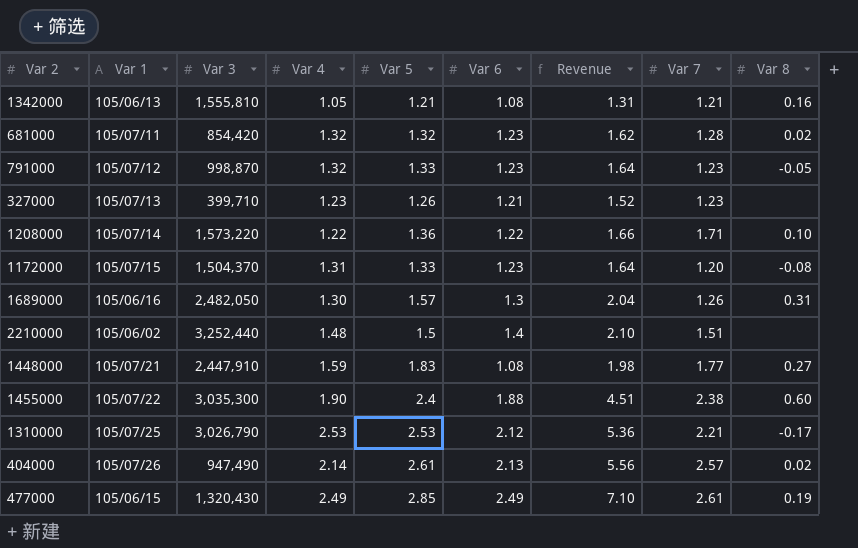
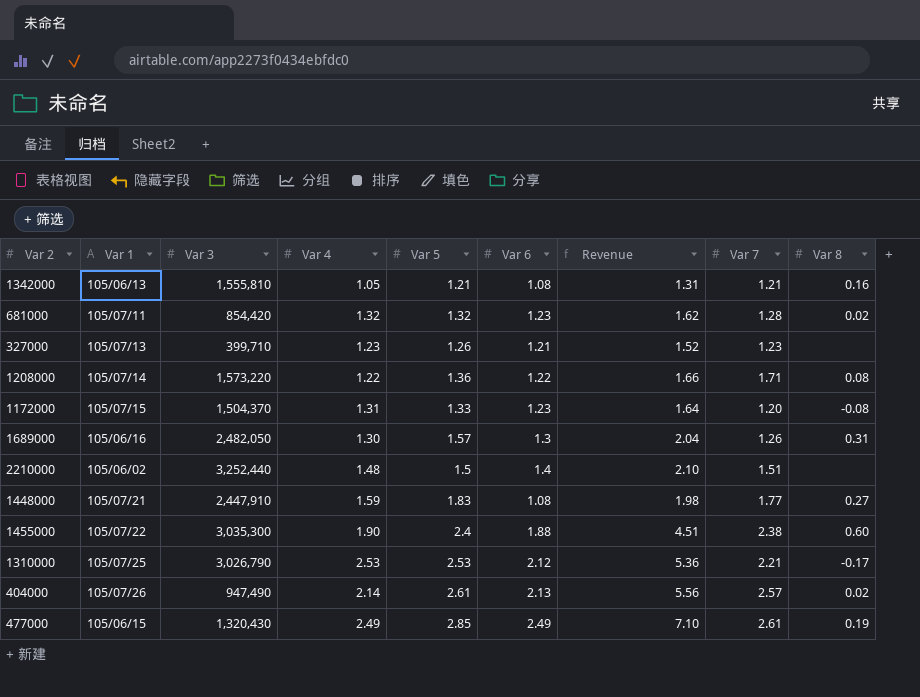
row 791000: 105/07/12 | 998,870 | 1.32 | 1.33 | 1.23 | 1.64 | 1.23 | -0.05 -> none
1208000 | Var 8: 0.10 -> 0.08

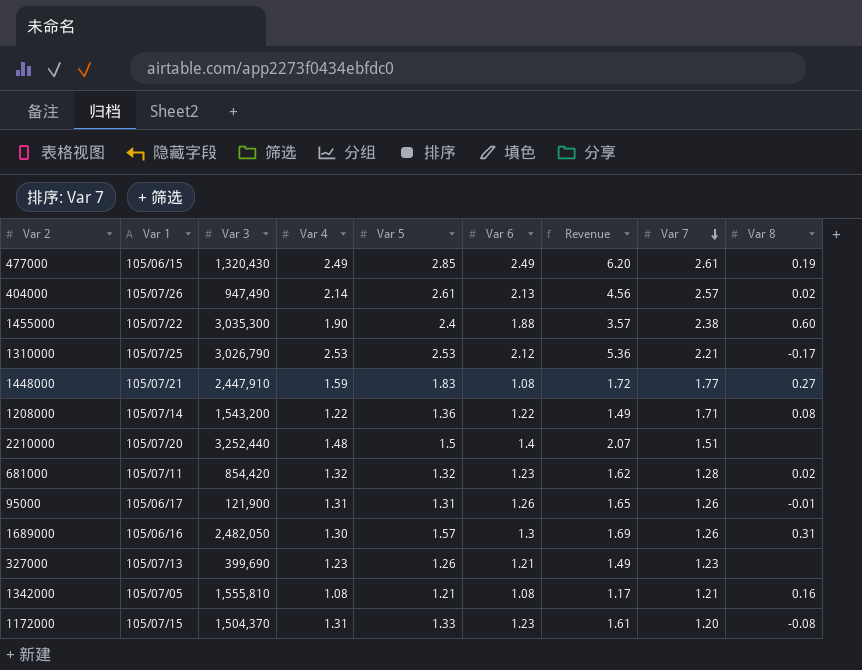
row order: none -> Var 7 descending
column Revenue | formula: [Var 5] * [Var 6] -> [Var 4] * [Var 6]
1208000 | Var 3: 1,573,220 -> 1,543,200
2210000 | Var 1: 105/06/02 -> 105/07/20
row 95000: none -> 105/06/17 | 121,900 | 1.31 | 1.31 | 1.26 | 1.65 | 1.26 | -0.01
327000 | Var 3: 399,710 -> 399,690
1342000 | Var 1: 105/06/13 -> 105/07/05
1342000 | Var 4: 1.05 -> 1.08

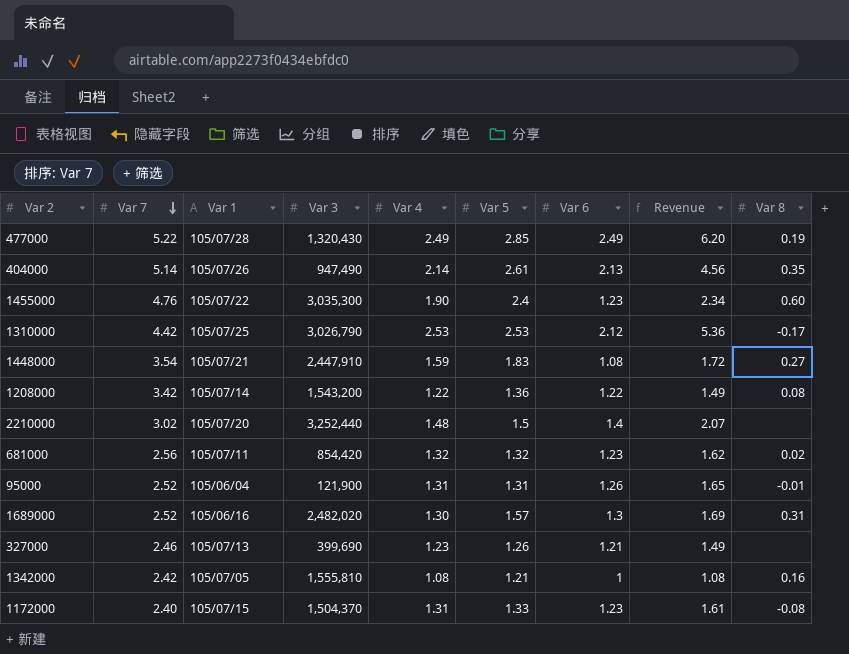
column Var 7 | position: 8 -> 2
477000 | Var 7: 2.61 -> 5.22
477000 | Var 1: 105/06/15 -> 105/07/28
404000 | Var 7: 2.57 -> 5.14
404000 | Var 8: 0.02 -> 0.35
1455000 | Var 7: 2.38 -> 4.76
1455000 | Var 6: 1.88 -> 1.23
1455000 | Revenue: 3.57 -> 2.34
1310000 | Var 7: 2.21 -> 4.42
1448000 | Var 7: 1.77 -> 3.54
1208000 | Var 7: 1.71 -> 3.42
2210000 | Var 7: 1.51 -> 3.02
681000 | Var 7: 1.28 -> 2.56
95000 | Var 7: 1.26 -> 2.52
95000 | Var 1: 105/06/17 -> 105/06/04
1689000 | Var 7: 1.26 -> 2.52
1689000 | Var 3: 2,482,050 -> 2,482,020
327000 | Var 7: 1.23 -> 2.46
1342000 | Var 7: 1.21 -> 2.42
1342000 | Var 6: 1.08 -> 1
1342000 | Revenue: 1.17 -> 1.08
1172000 | Var 7: 1.20 -> 2.40

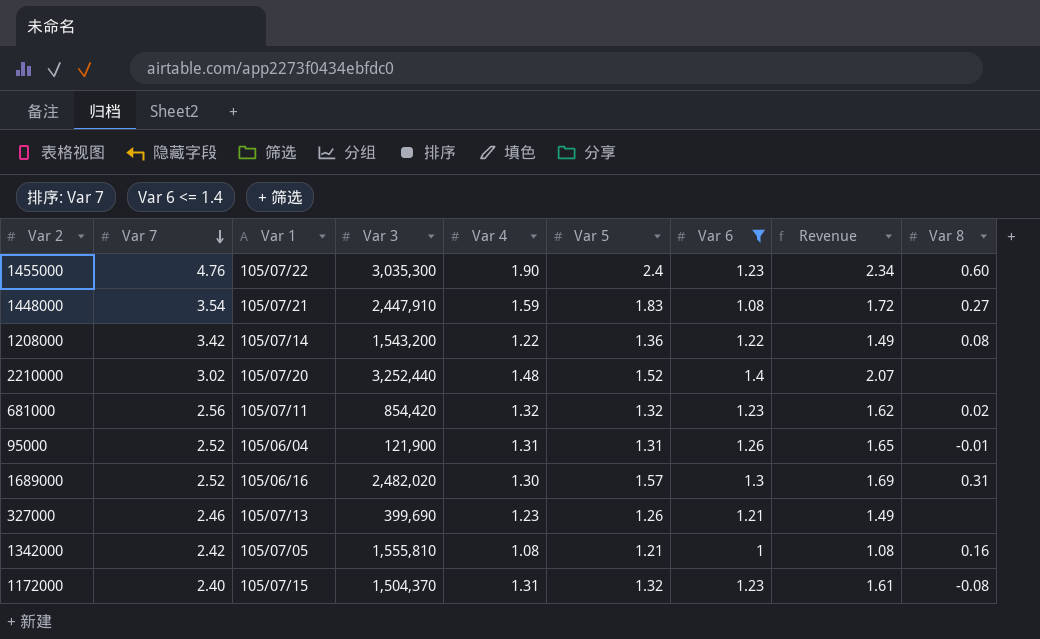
filter: none -> Var 6 <= 1.4
2210000 | Var 5: 1.5 -> 1.52
1172000 | Var 5: 1.33 -> 1.32

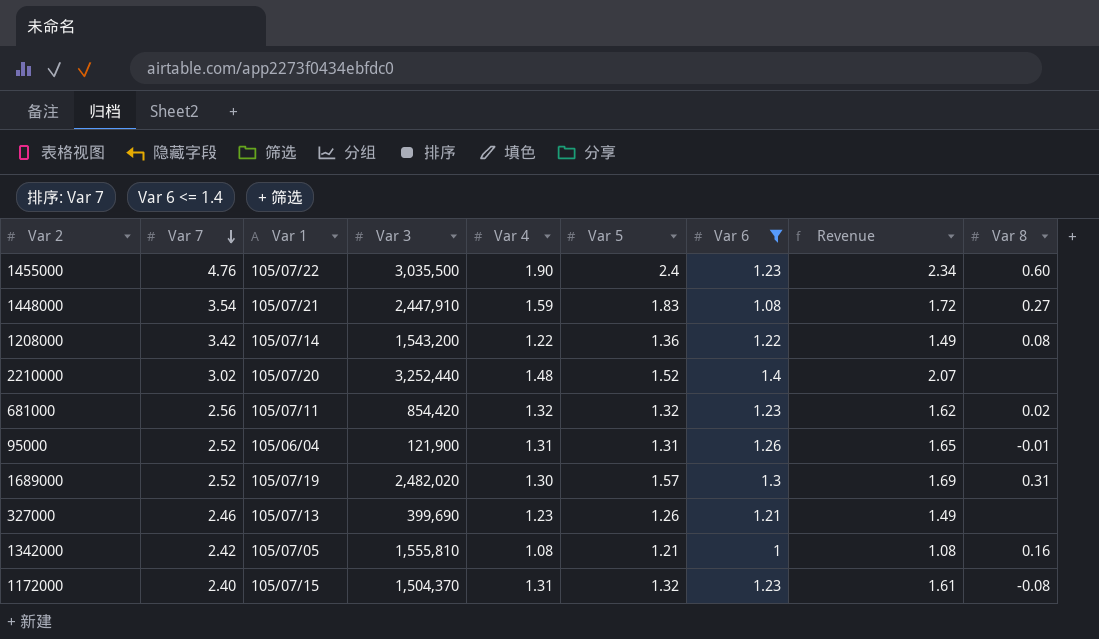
1455000 | Var 3: 3,035,300 -> 3,035,500
1689000 | Var 1: 105/06/16 -> 105/07/19

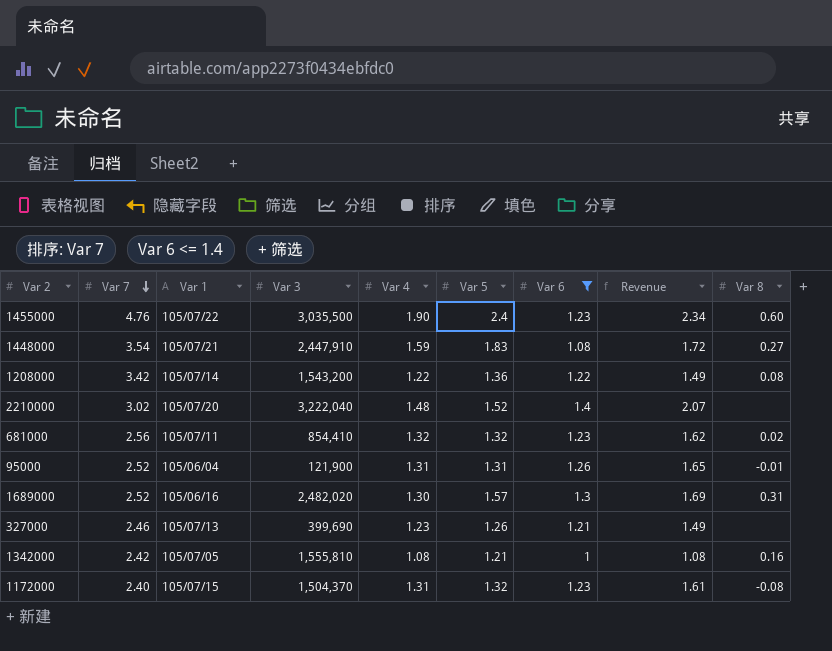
2210000 | Var 3: 3,252,440 -> 3,222,040
681000 | Var 3: 854,420 -> 854,410
1689000 | Var 1: 105/07/19 -> 105/06/16

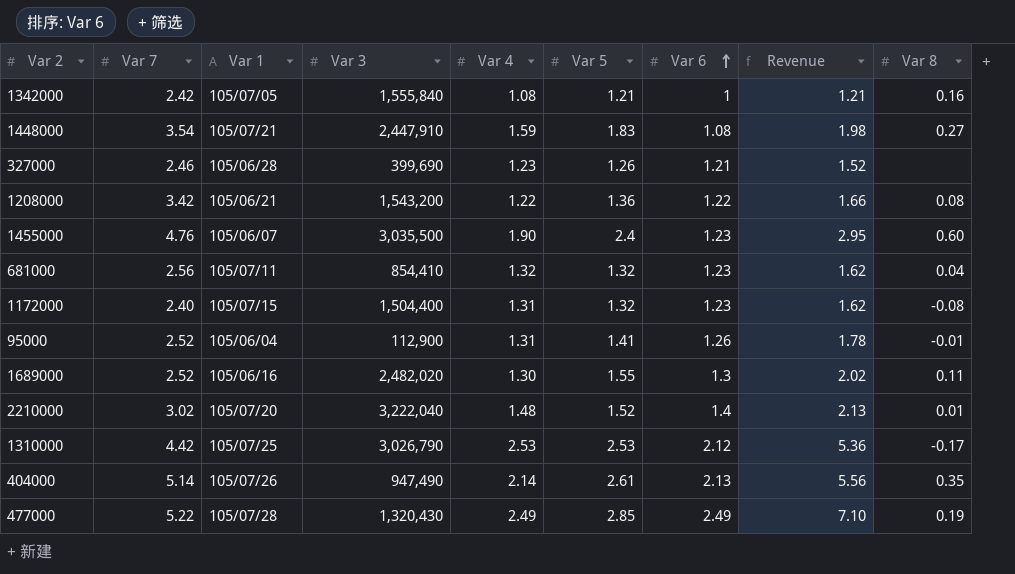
filter: Var 6 <= 1.4 -> none
row order: Var 7 descending -> Var 6 ascending
column Revenue | formula: [Var 4] * [Var 6] -> [Var 5] * [Var 6]
1342000 | Var 3: 1,555,810 -> 1,555,840
327000 | Var 1: 105/07/13 -> 105/06/28
1208000 | Var 1: 105/07/14 -> 105/06/21
1455000 | Var 1: 105/07/22 -> 105/06/07
681000 | Var 8: 0.02 -> 0.04
1172000 | Var 3: 1,504,370 -> 1,504,400
95000 | Var 3: 121,900 -> 112,900
95000 | Var 5: 1.31 -> 1.41
1689000 | Var 5: 1.57 -> 1.55
1689000 | Var 8: 0.31 -> 0.11
2210000 | Var 8: none -> 0.01

